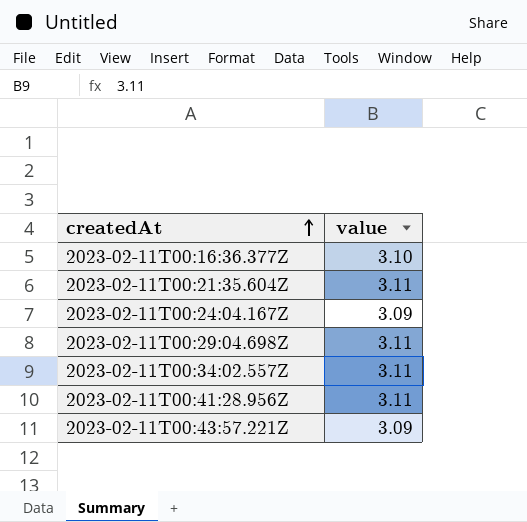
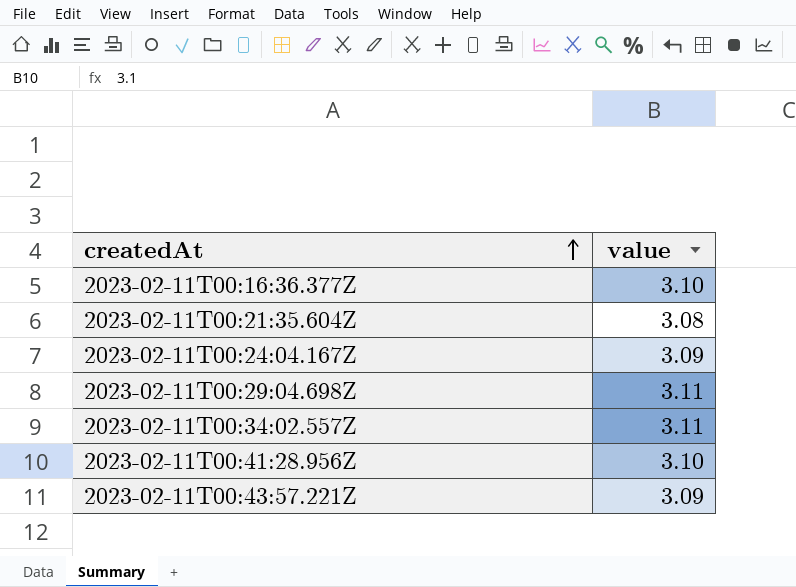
2023-02-11T00:21:35.604Z | value: 3.11 -> 3.08
2023-02-11T00:41:28.956Z | value: 3.11 -> 3.10

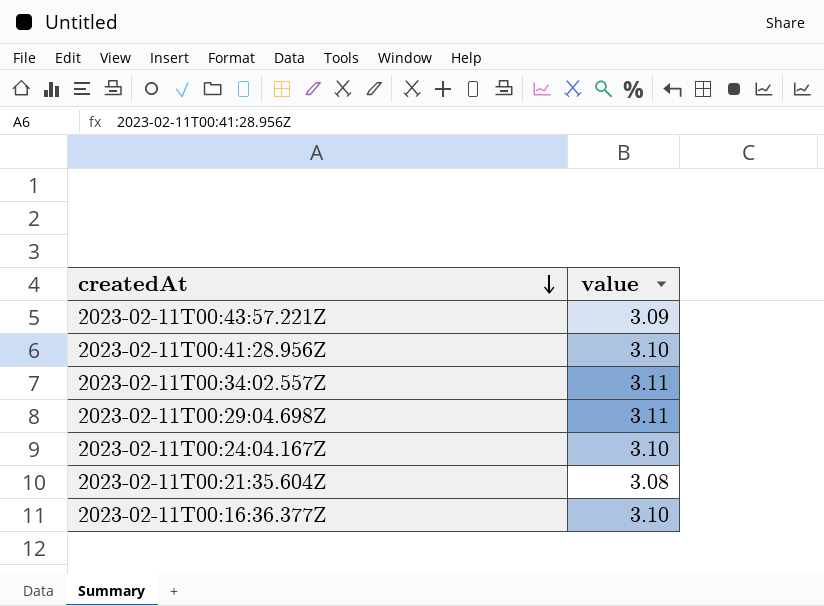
row order: createdAt ascending -> createdAt descending
2023-02-11T00:24:04.167Z | value: 3.09 -> 3.10

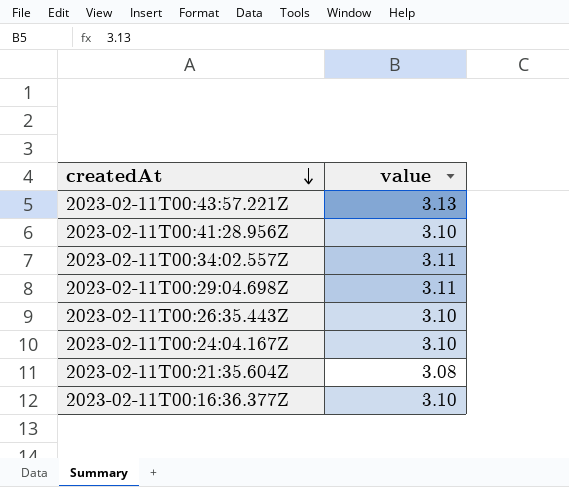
2023-02-11T00:43:57.221Z | value: 3.09 -> 3.13
row 2023-02-11T00:26:35.443Z: none -> 3.10

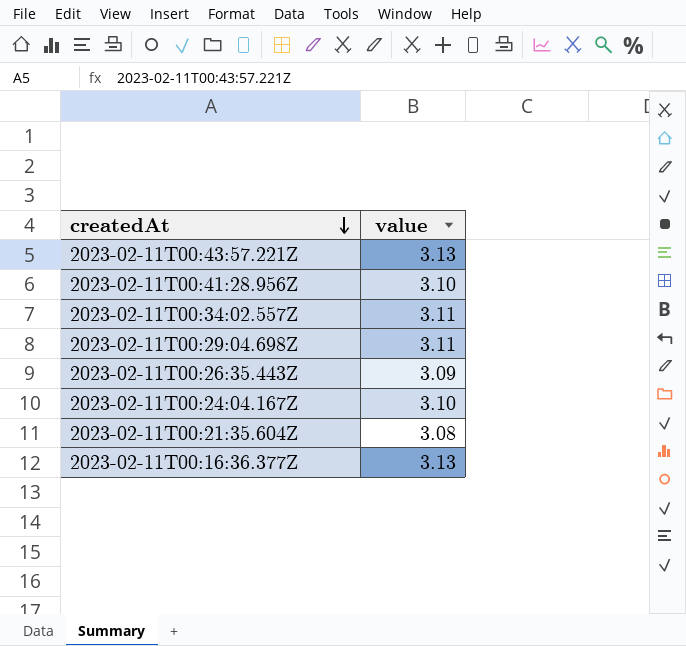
2023-02-11T00:26:35.443Z | value: 3.10 -> 3.09
2023-02-11T00:16:36.377Z | value: 3.10 -> 3.13

